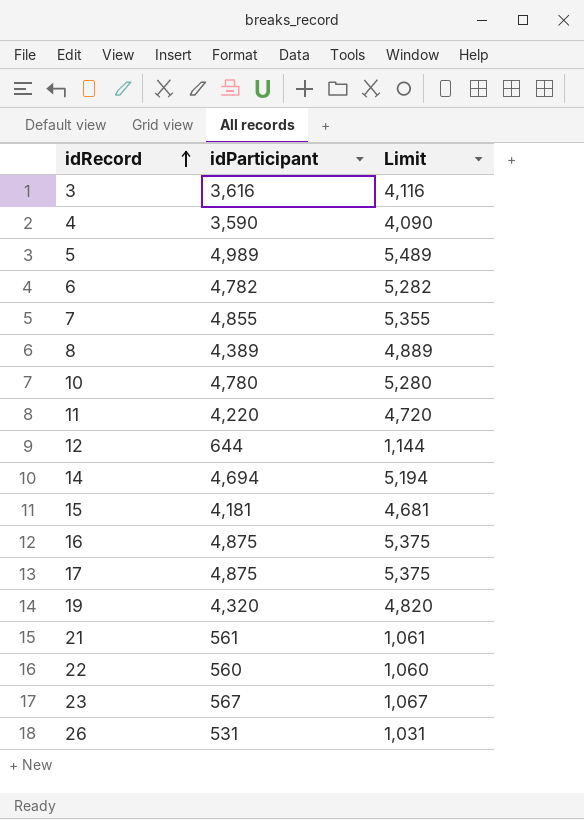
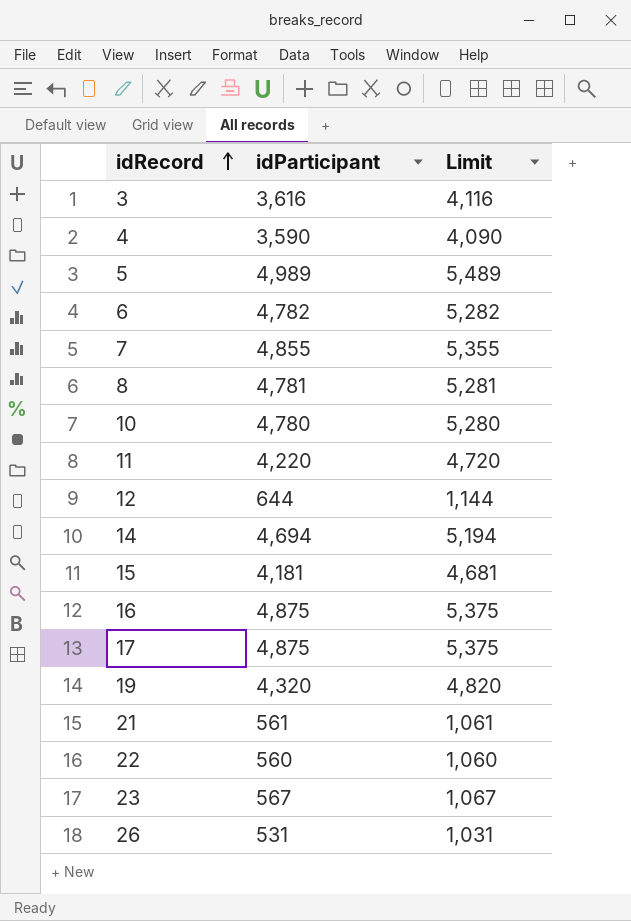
8 | idParticipant: 4,389 -> 4,781
8 | Limit: 4,889 -> 5,281

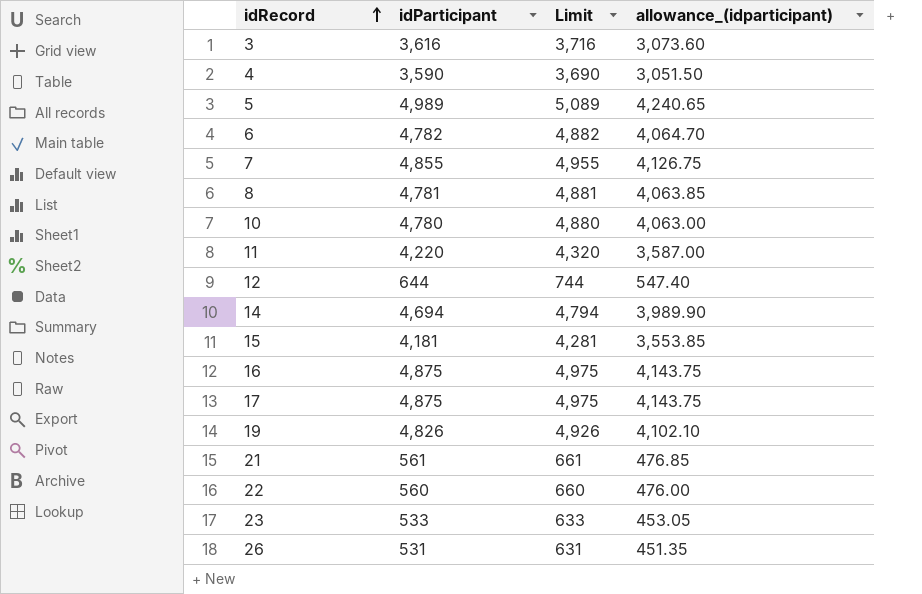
column Limit | formula: [idParticipant] + 500 -> [idParticipant] + 100
column allowance_(idparticipant) | formula: none -> [idParticipant] * 0.85
19 | idParticipant: 4,320 -> 4,826
23 | idParticipant: 567 -> 533

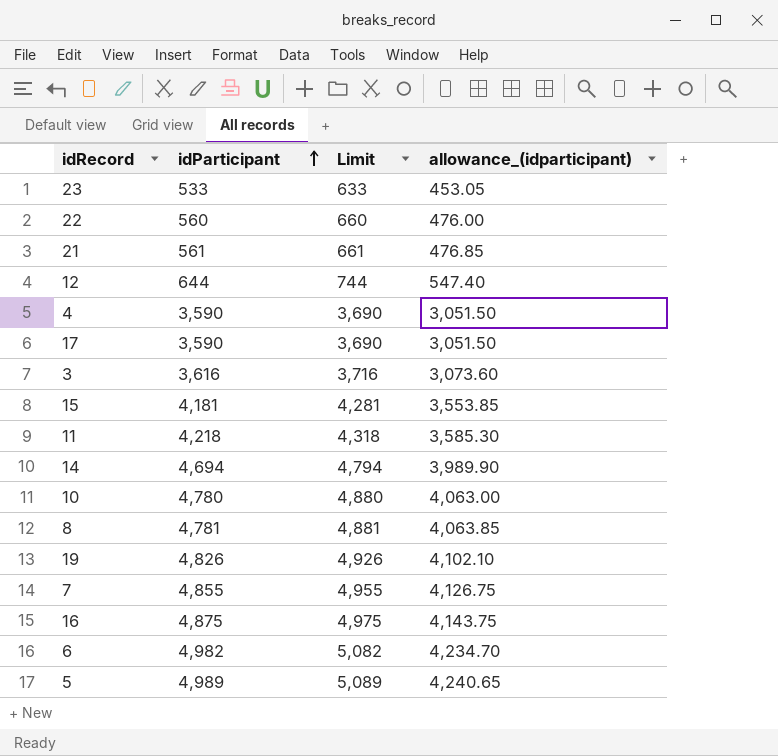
row order: idRecord ascending -> idParticipant ascending
row 26: 531 | 631 | 451.35 -> none
17 | idParticipant: 4,875 -> 3,590
17 | Limit: 4,975 -> 3,690
17 | allowance_(idparticipant): 4,143.75 -> 3,051.50
11 | idParticipant: 4,220 -> 4,218
11 | Limit: 4,320 -> 4,318
11 | allowance_(idparticipant): 3,587.00 -> 3,585.30
6 | idParticipant: 4,782 -> 4,982
6 | Limit: 4,882 -> 5,082
6 | allowance_(idparticipant): 4,064.70 -> 4,234.70

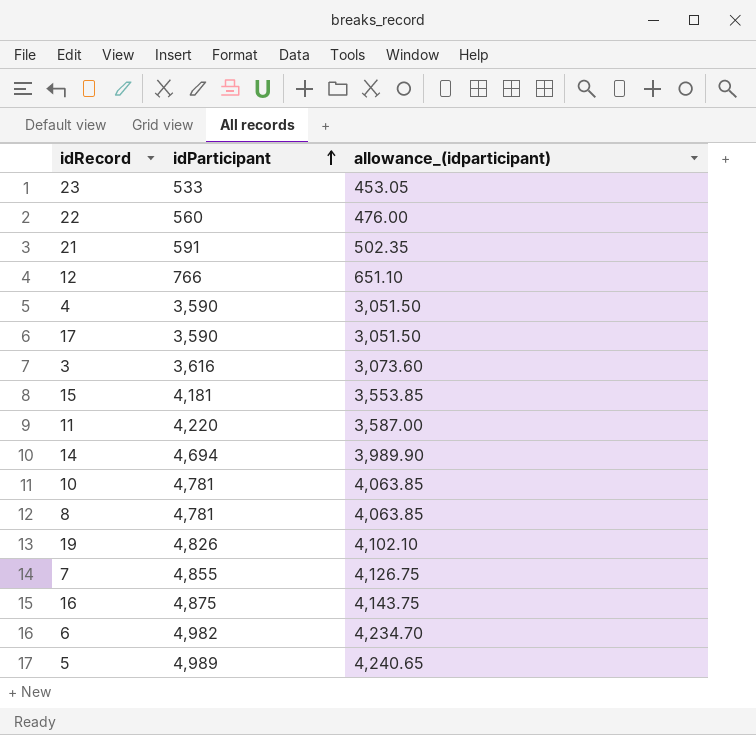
column Limit | formula: [idParticipant] + 100 -> none
21 | idParticipant: 561 -> 591
21 | allowance_(idparticipant): 476.85 -> 502.35
12 | idParticipant: 644 -> 766
12 | allowance_(idparticipant): 547.40 -> 651.10
11 | idParticipant: 4,218 -> 4,220
11 | allowance_(idparticipant): 3,585.30 -> 3,587.00
10 | idParticipant: 4,780 -> 4,781
10 | allowance_(idparticipant): 4,063.00 -> 4,063.85

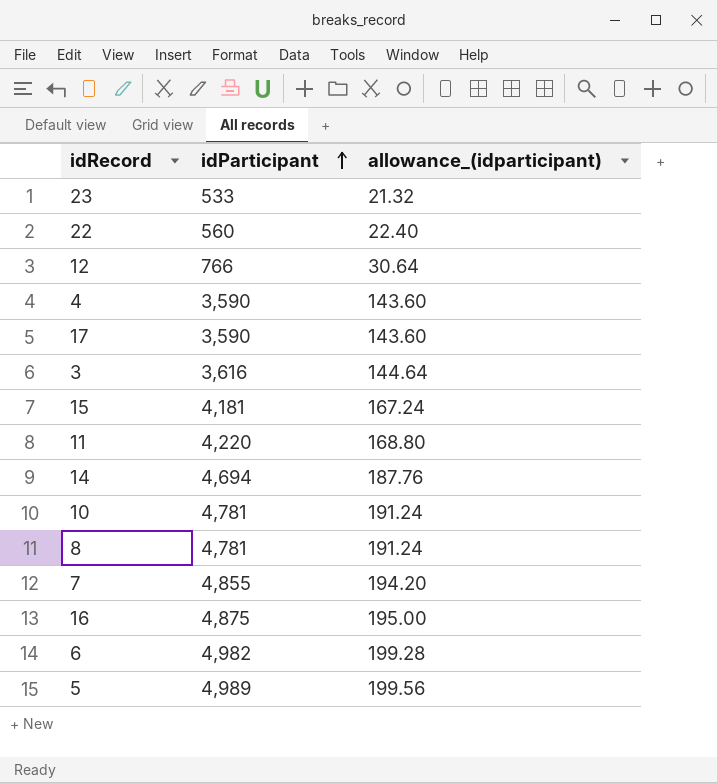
column allowance_(idparticipant) | formula: [idParticipant] * 0.85 -> [idParticipant] * 0.04
row 21: 591 | 502.35 -> none
row 19: 4,826 | 4,102.10 -> none

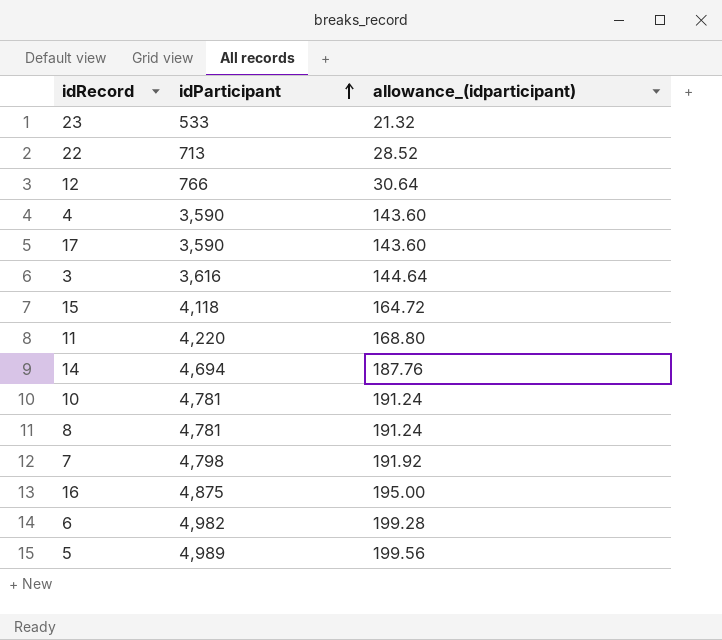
22 | idParticipant: 560 -> 713
22 | allowance_(idparticipant): 22.40 -> 28.52
15 | idParticipant: 4,181 -> 4,118
15 | allowance_(idparticipant): 167.24 -> 164.72
7 | idParticipant: 4,855 -> 4,798
7 | allowance_(idparticipant): 194.20 -> 191.92

